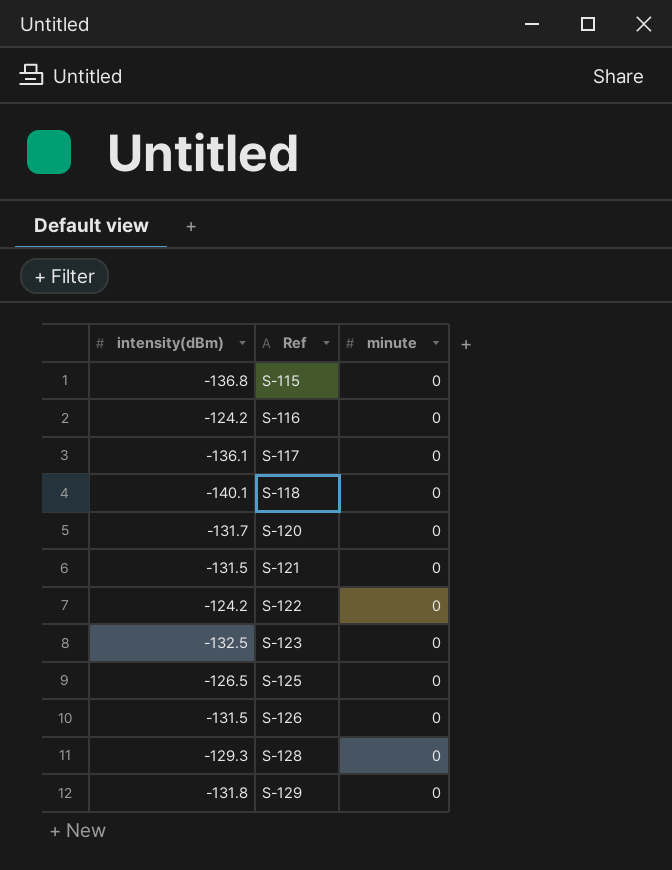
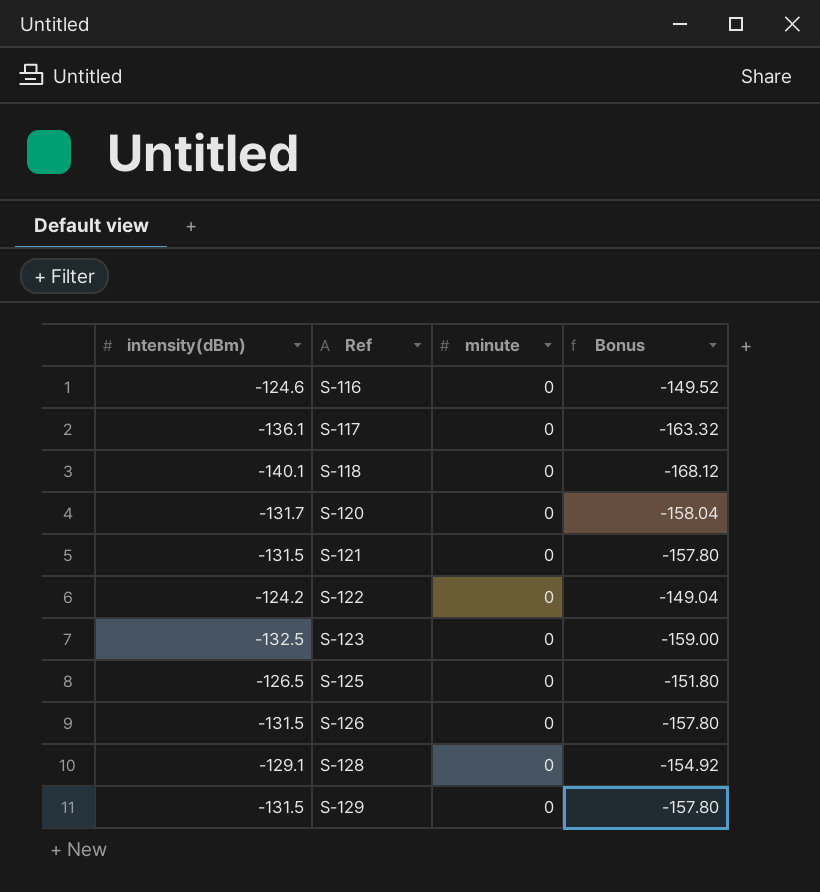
column Bonus | formula: none -> [intensity(dBm)] * 1.2
row S-115: -136.8 | 0 -> none
S-116 | intensity(dBm): -124.2 -> -124.6
S-128 | intensity(dBm): -129.3 -> -129.1
S-129 | intensity(dBm): -131.8 -> -131.5

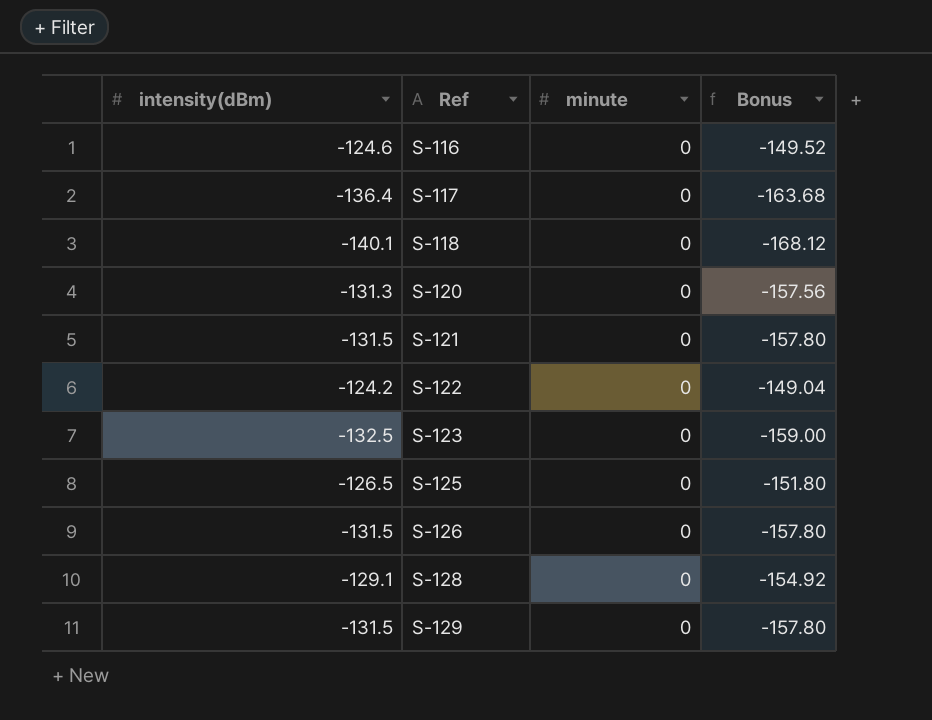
S-117 | intensity(dBm): -136.1 -> -136.4
S-117 | Bonus: -163.32 -> -163.68
S-120 | intensity(dBm): -131.7 -> -131.3
S-120 | Bonus: -158.04 -> -157.56

